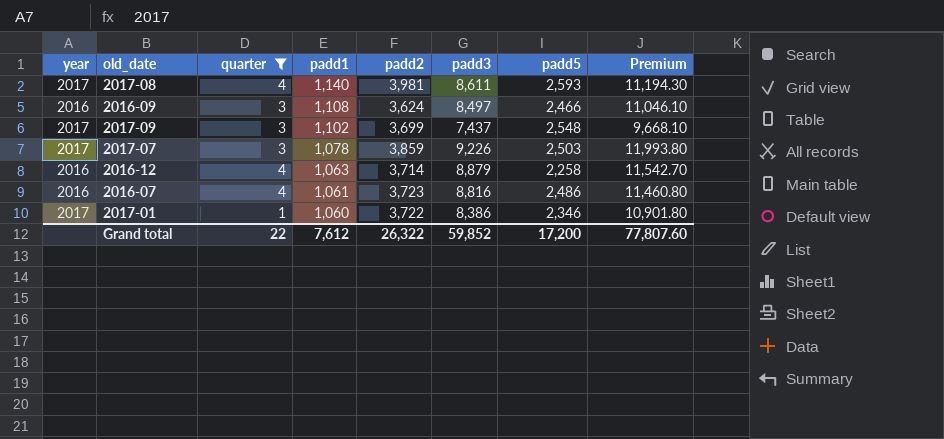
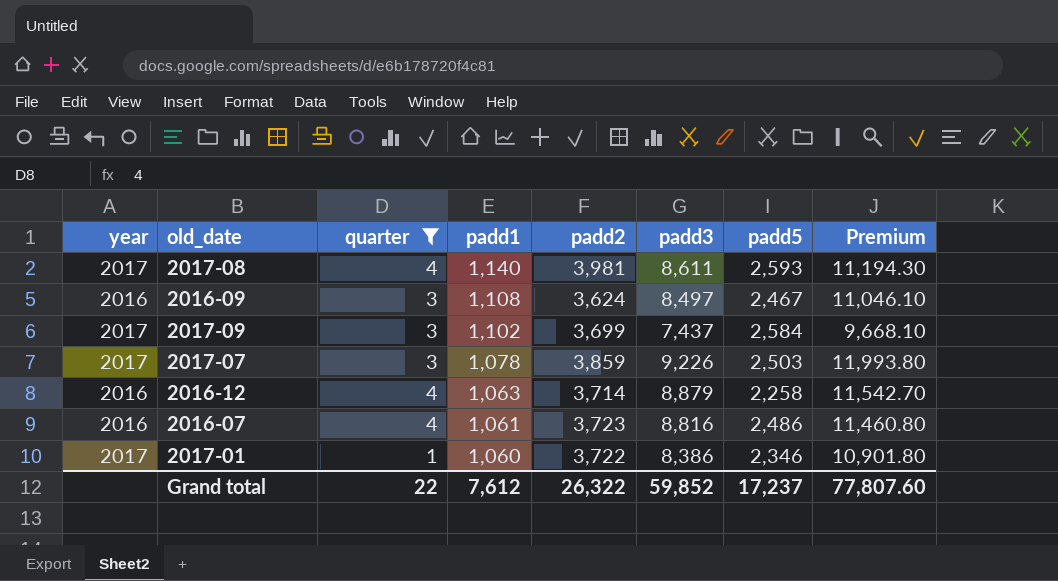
2016-09 | padd5: 2,466 -> 2,467
2017-09 | padd5: 2,548 -> 2,584
Grand total | padd5: 17,200 -> 17,237

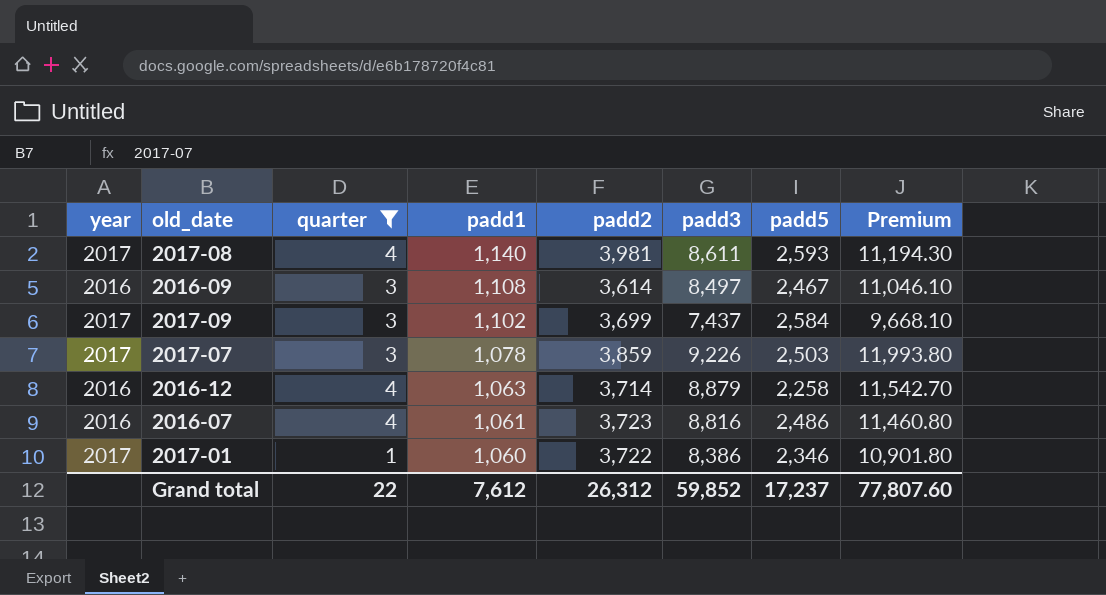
2016-09 | padd2: 3,624 -> 3,614
Grand total | padd2: 26,322 -> 26,312

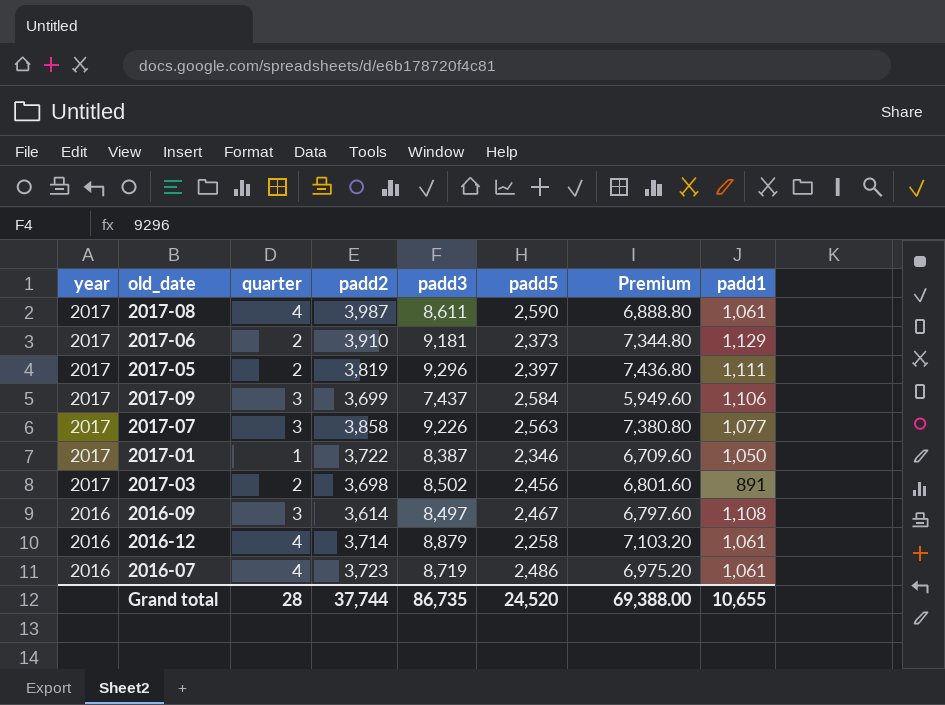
filter: quarter != 2 -> none
row order: padd1 descending -> year descending
column Premium | formula: [padd3] * 1.3 -> [padd3] * 0.8
column padd1 | position: 4 -> 8
2017-08 | padd2: 3,981 -> 3,987
2017-08 | padd5: 2,593 -> 2,590
2017-08 | padd1: 1,140 -> 1,061
2017-09 | padd1: 1,102 -> 1,106
2017-07 | padd2: 3,859 -> 3,858
2017-07 | padd5: 2,503 -> 2,563
2017-07 | padd1: 1,078 -> 1,077
2017-01 | padd3: 8,386 -> 8,387
2017-01 | padd1: 1,060 -> 1,050
2016-12 | padd1: 1,063 -> 1,061
2016-07 | padd3: 8,816 -> 8,719
Grand total | quarter: 22 -> 28
Grand total | padd2: 26,312 -> 37,744
Grand total | padd3: 59,852 -> 86,735
Grand total | padd5: 17,237 -> 24,520
Grand total | Premium: 77,807.60 -> 69,388.00
Grand total | padd1: 7,612 -> 10,655

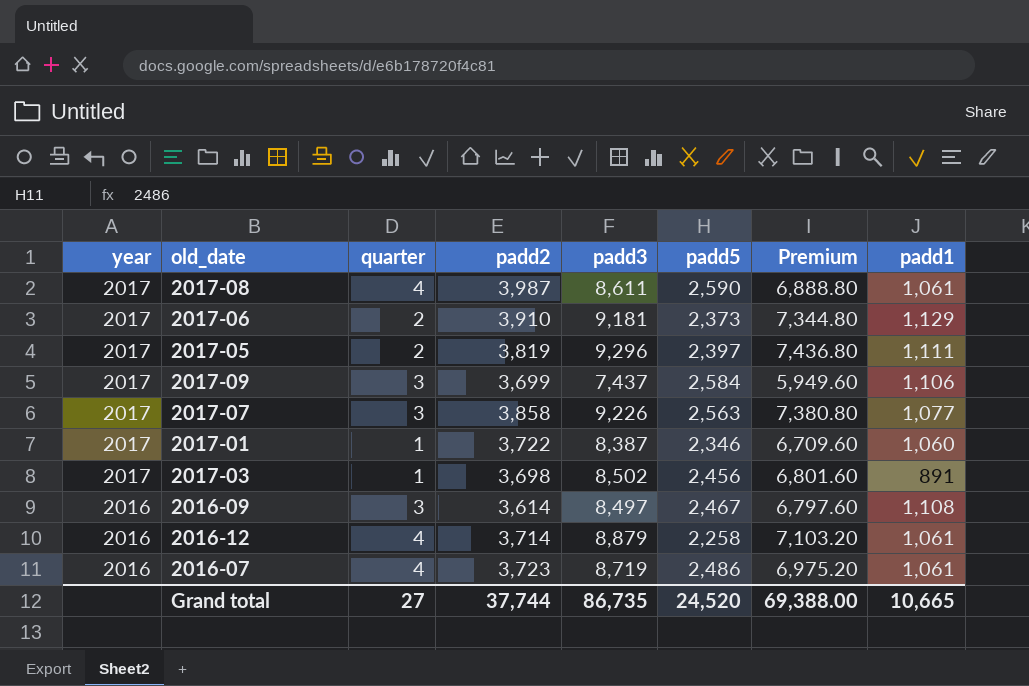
2017-01 | padd1: 1,050 -> 1,060
2017-03 | quarter: 2 -> 1
Grand total | quarter: 28 -> 27
Grand total | padd1: 10,655 -> 10,665

